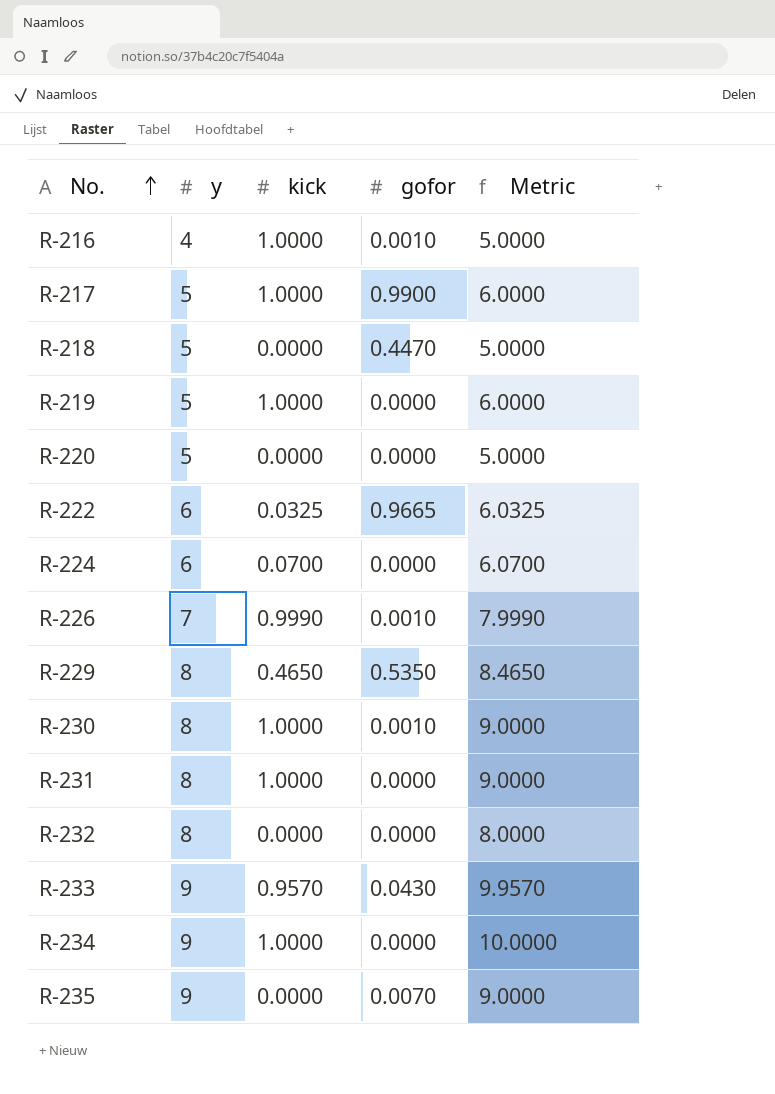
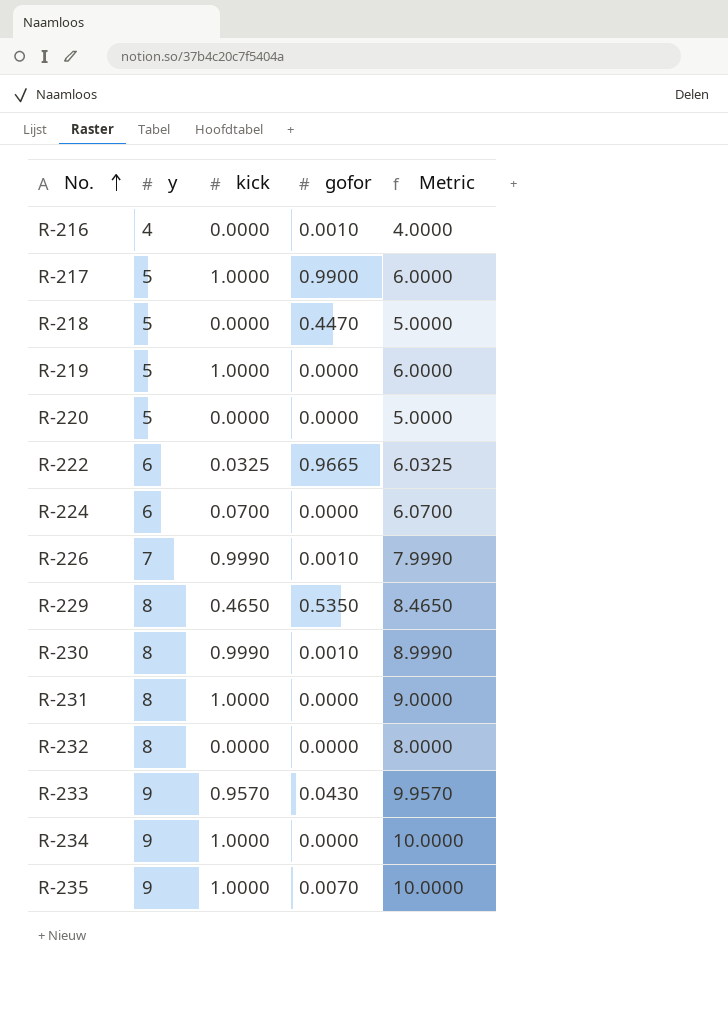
R-216 | kick: 1.0000 -> 0.0000
R-216 | Metric: 5.0000 -> 4.0000
R-230 | kick: 1.0000 -> 0.9990
R-230 | Metric: 9.0000 -> 8.9990
R-235 | kick: 0.0000 -> 1.0000
R-235 | Metric: 9.0000 -> 10.0000

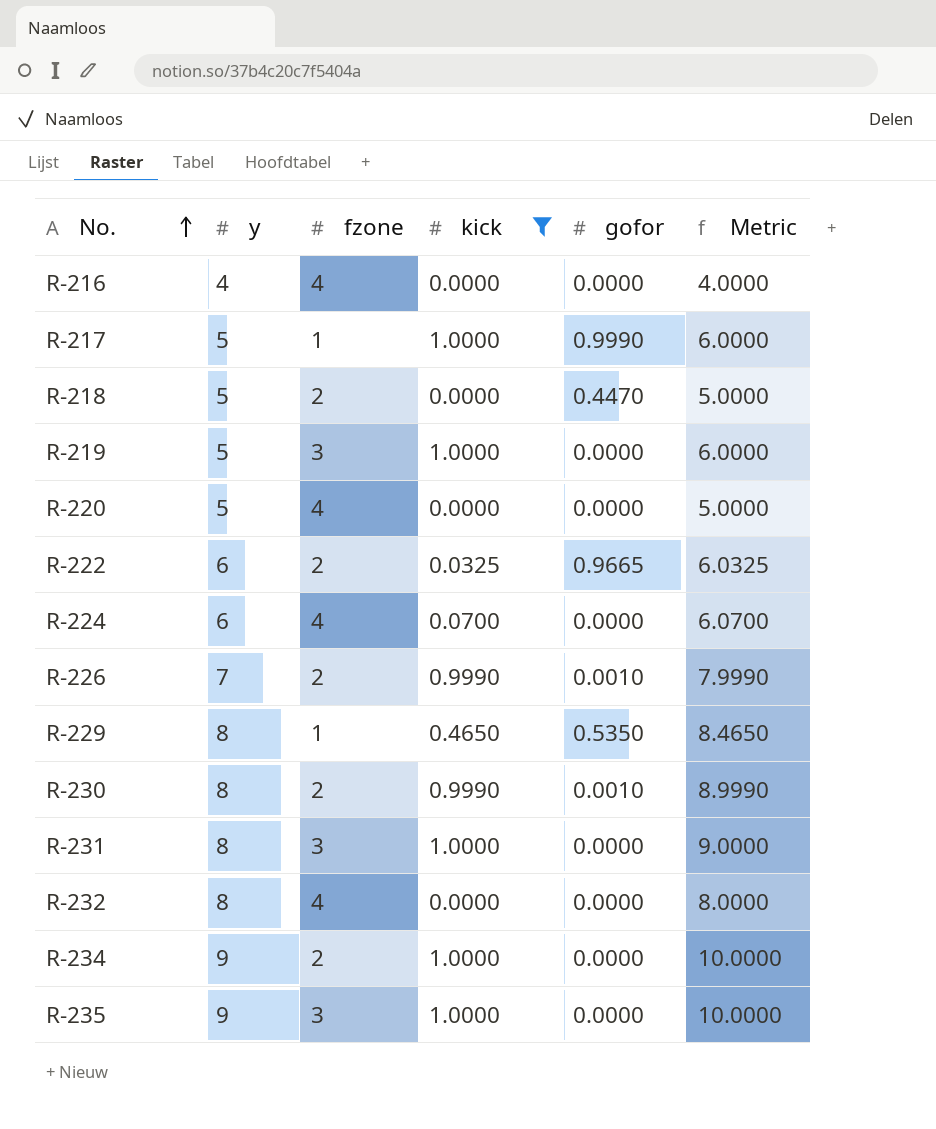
filter: none -> kick != 0.9570
column fzone | position: none -> 3
R-216 | gofor: 0.0010 -> 0.0000
R-217 | gofor: 0.9900 -> 0.9990
R-235 | gofor: 0.0070 -> 0.0000

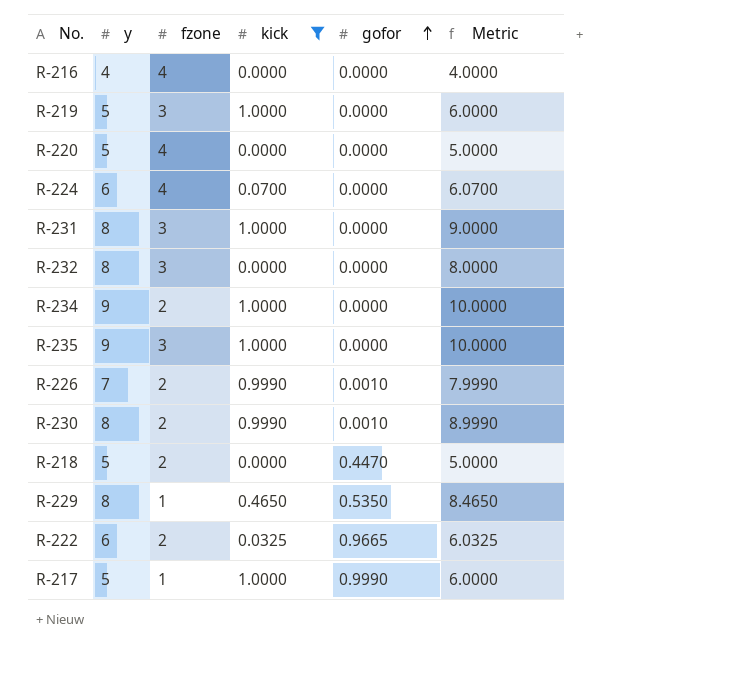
row order: No. ascending -> gofor ascending
R-232 | fzone: 4 -> 3

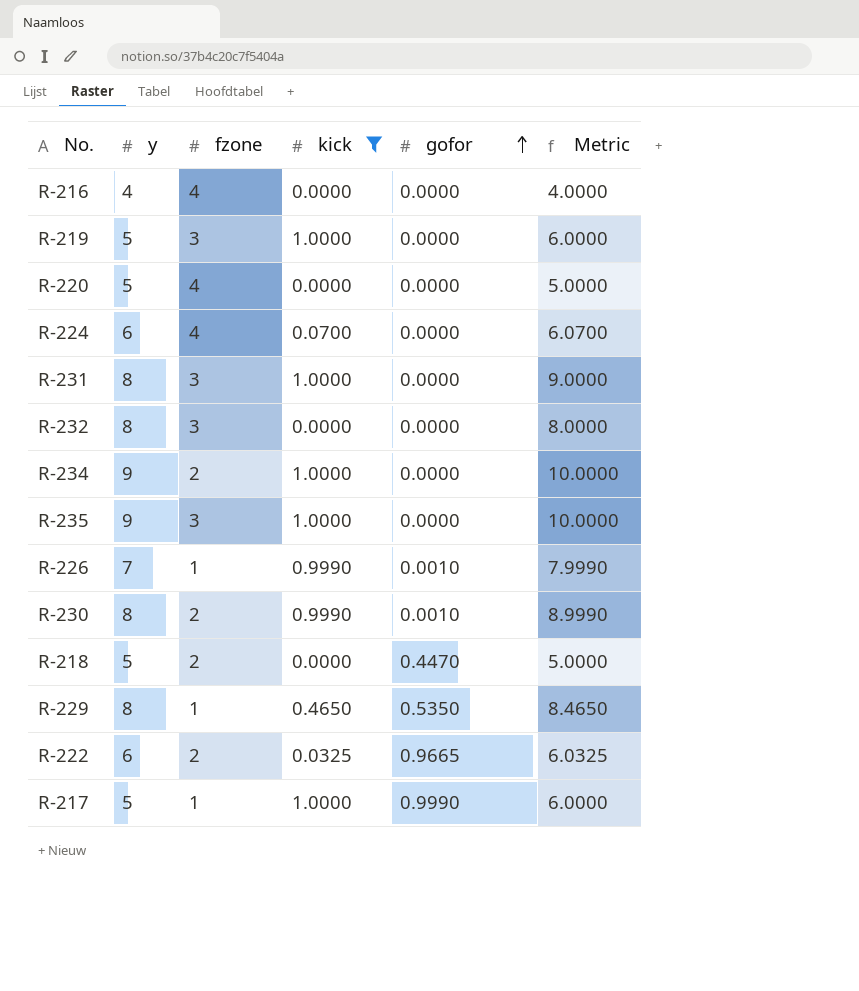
R-226 | fzone: 2 -> 1

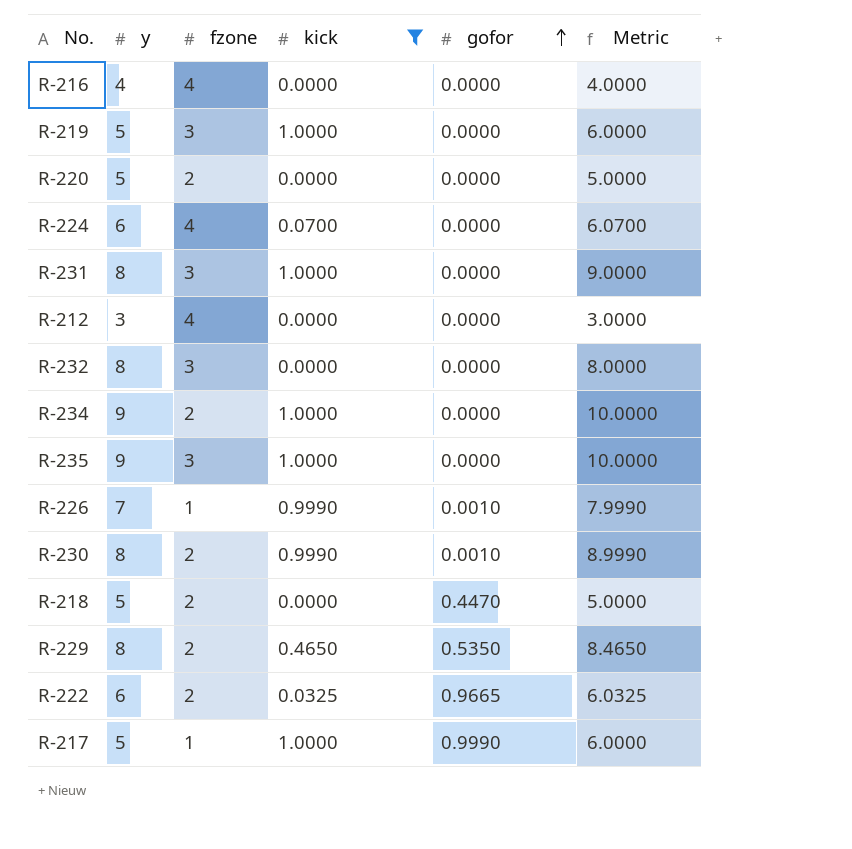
R-220 | fzone: 4 -> 2
row R-212: none -> 3 | 4 | 0.0000 | 0.0000 | 3.0000
R-229 | fzone: 1 -> 2

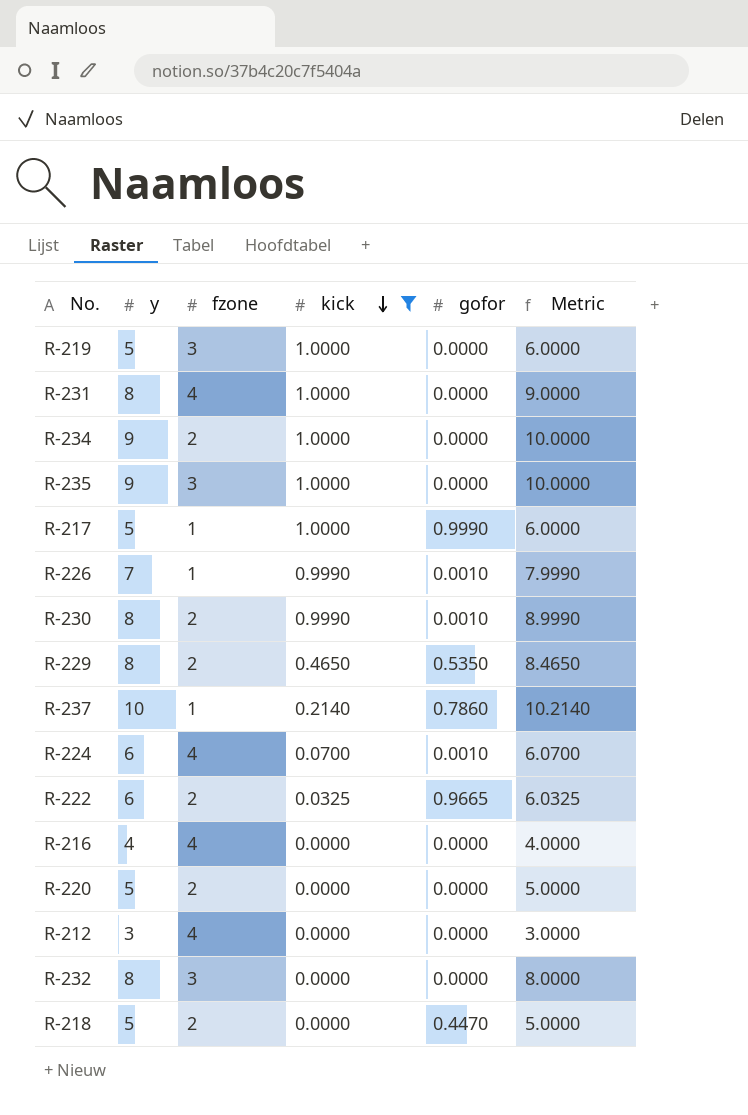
row order: gofor ascending -> kick descending
R-231 | fzone: 3 -> 4
row R-237: none -> 10 | 1 | 0.2140 | 0.7860 | 10.2140
R-224 | gofor: 0.0000 -> 0.0010

